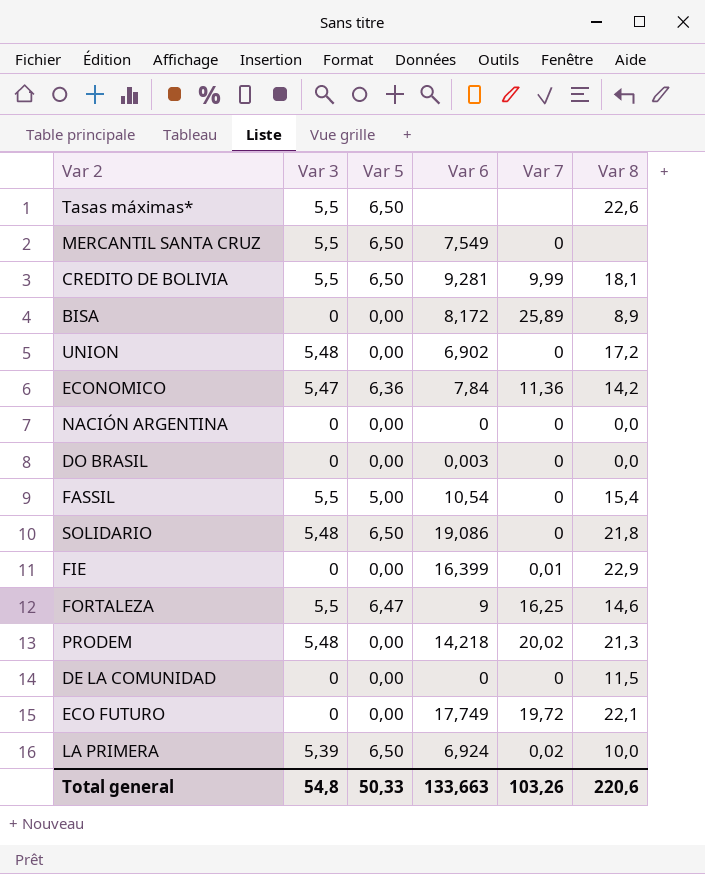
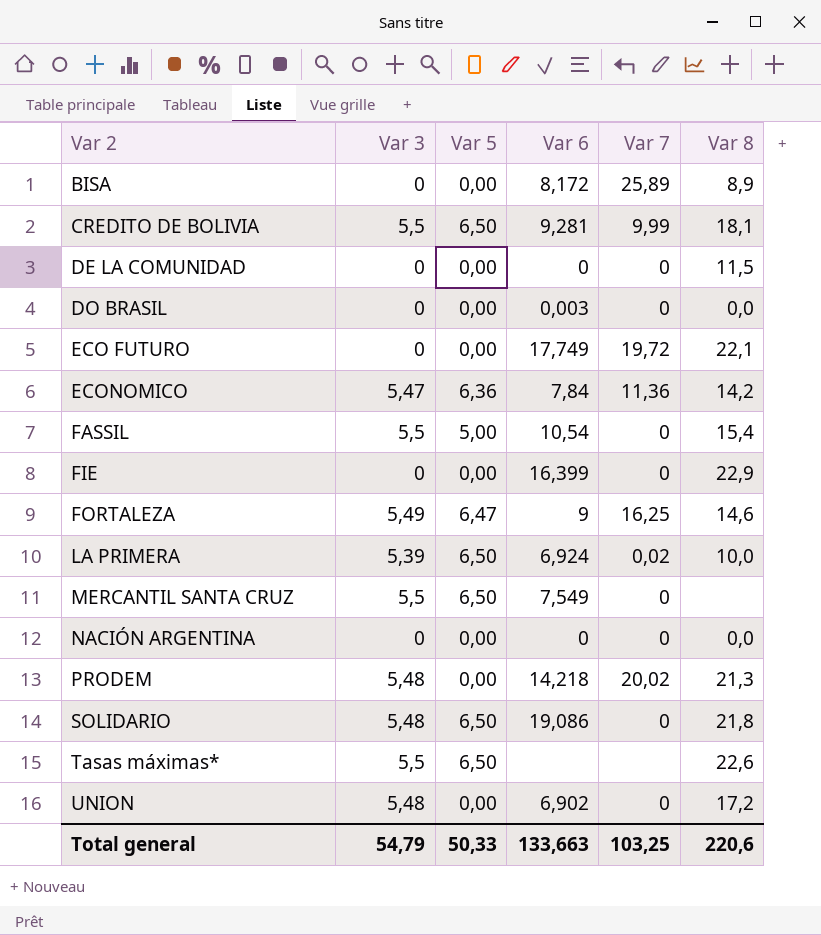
row order: none -> Var 2 ascending
FIE | Var 7: 0,01 -> 0
FORTALEZA | Var 3: 5,5 -> 5,49
Total general | Var 3: 54,8 -> 54,79
Total general | Var 7: 103,26 -> 103,25

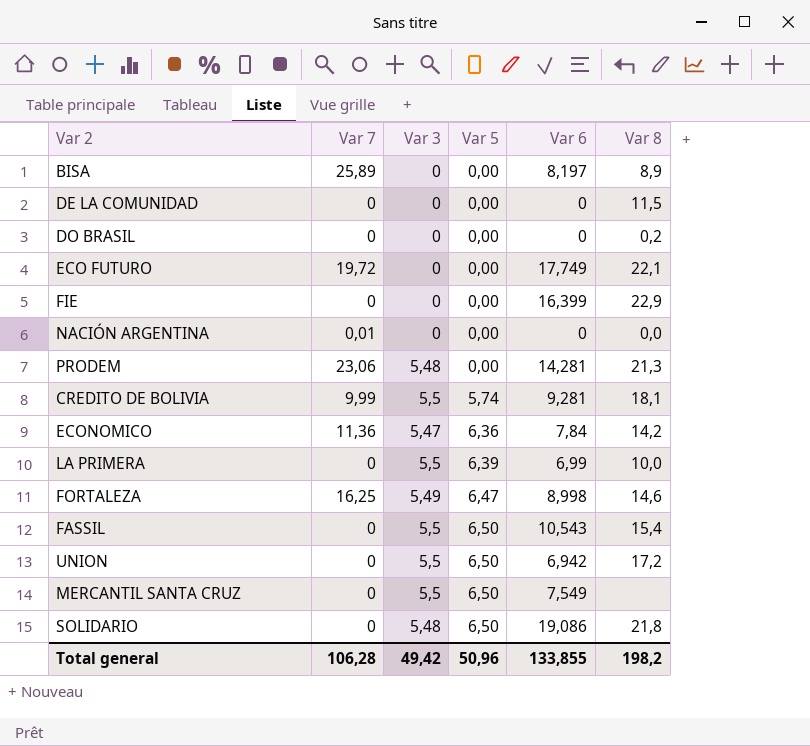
row order: Var 2 ascending -> Var 5 ascending
column Var 7 | position: 5 -> 2
row Tasas máximas*: 5,5 | 6,50 | none | none | 22,6 -> none
BISA | Var 6: 8,172 -> 8,197
DO BRASIL | Var 6: 0,003 -> 0
DO BRASIL | Var 8: 0,0 -> 0,2
NACIÓN ARGENTINA | Var 7: 0 -> 0,01
PRODEM | Var 7: 20,02 -> 23,06
PRODEM | Var 6: 14,218 -> 14,281
CREDITO DE BOLIVIA | Var 5: 6,50 -> 5,74
LA PRIMERA | Var 7: 0,02 -> 0
LA PRIMERA | Var 3: 5,39 -> 5,5
LA PRIMERA | Var 5: 6,50 -> 6,39
LA PRIMERA | Var 6: 6,924 -> 6,99
FORTALEZA | Var 6: 9 -> 8,998
FASSIL | Var 5: 5,00 -> 6,50
FASSIL | Var 6: 10,54 -> 10,543
UNION | Var 3: 5,48 -> 5,5
UNION | Var 5: 0,00 -> 6,50
UNION | Var 6: 6,902 -> 6,942
Total general | Var 7: 103,25 -> 106,28
Total general | Var 3: 54,79 -> 49,42
Total general | Var 5: 50,33 -> 50,96
Total general | Var 6: 133,663 -> 133,855
Total general | Var 8: 220,6 -> 198,2

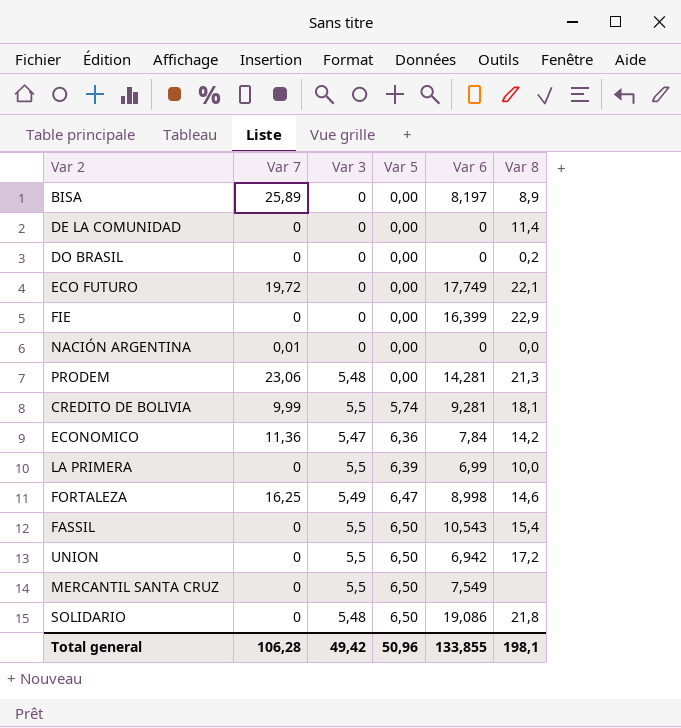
DE LA COMUNIDAD | Var 8: 11,5 -> 11,4
Total general | Var 8: 198,2 -> 198,1

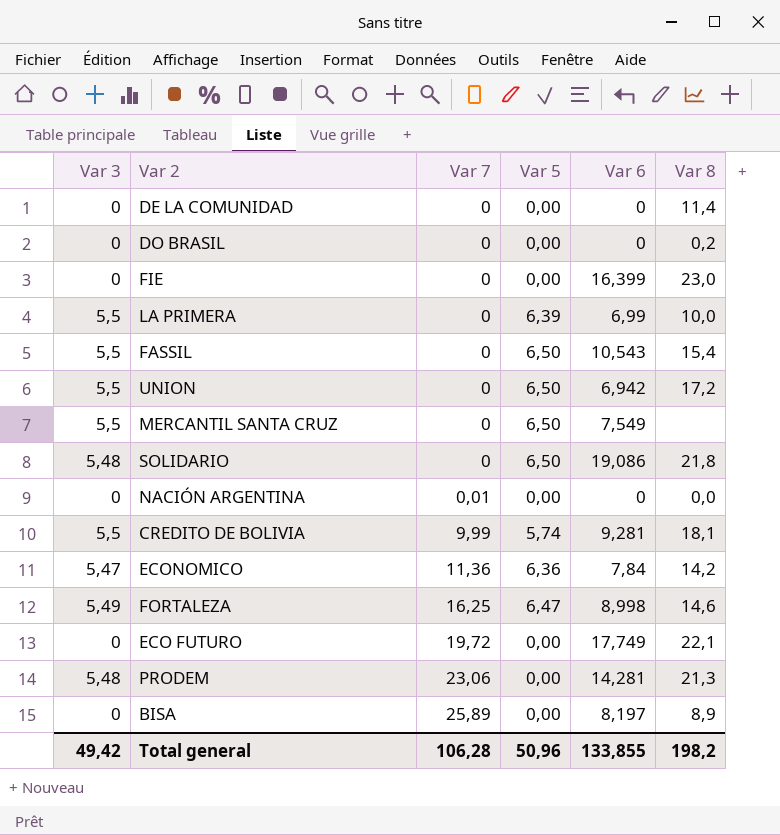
row order: Var 5 ascending -> Var 7 ascending
column Var 3 | position: 3 -> 1
FIE | Var 8: 22,9 -> 23,0
Total general | Var 8: 198,1 -> 198,2

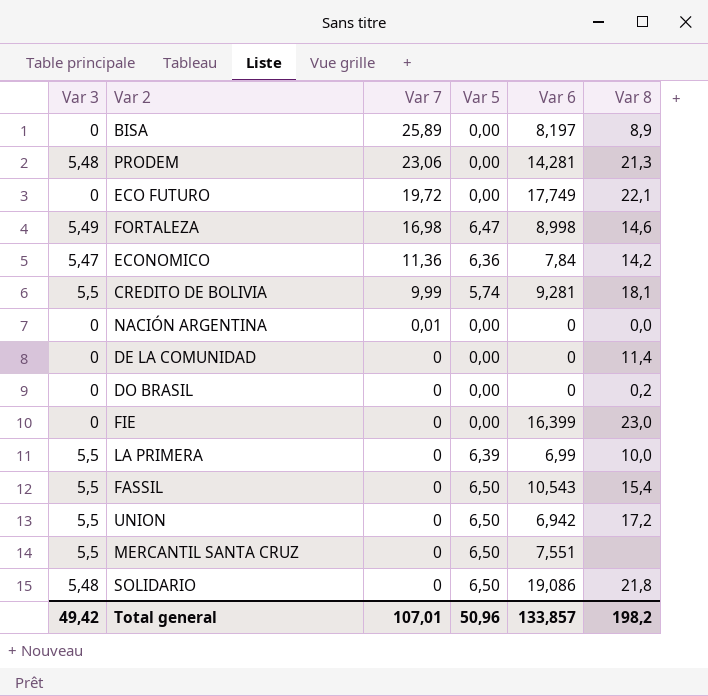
row order: Var 7 ascending -> Var 7 descending
FORTALEZA | Var 7: 16,25 -> 16,98
MERCANTIL SANTA CRUZ | Var 6: 7,549 -> 7,551
Total general | Var 7: 106,28 -> 107,01
Total general | Var 6: 133,855 -> 133,857

